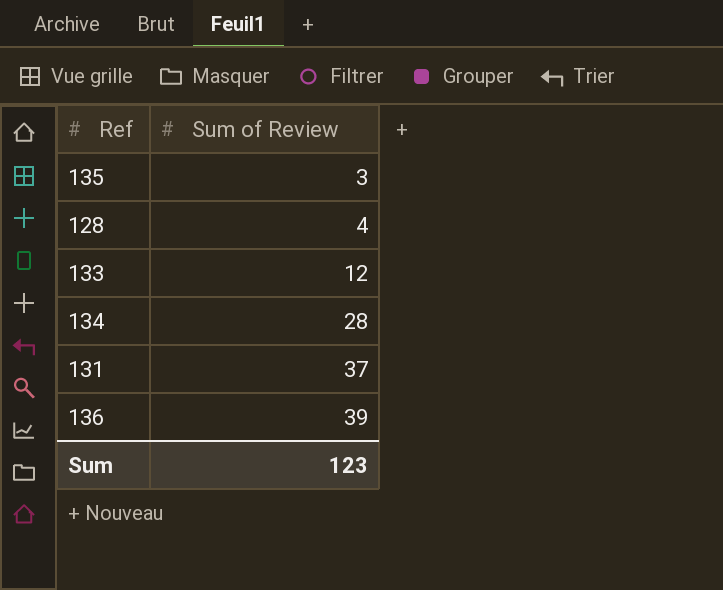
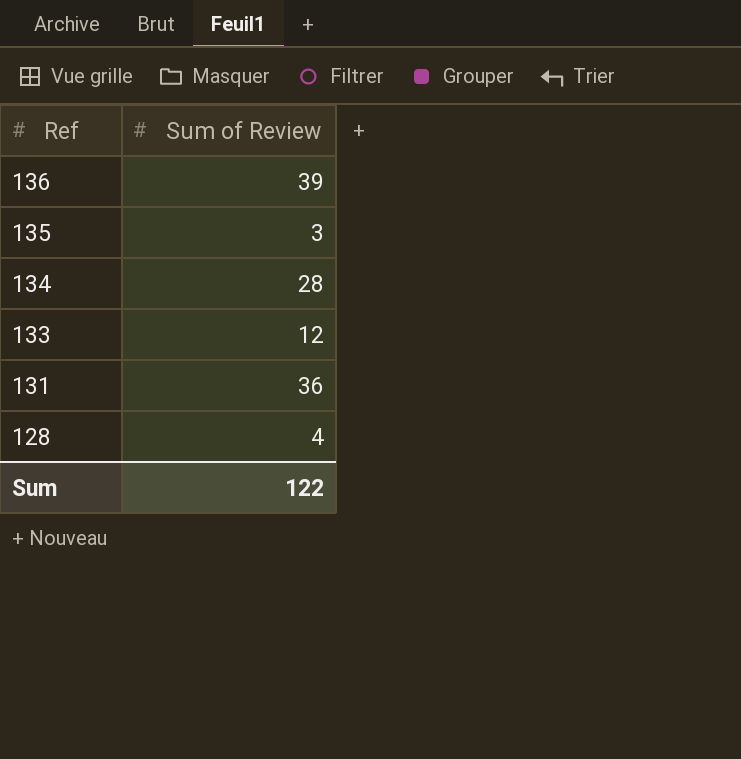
row order: Sum of Review ascending -> Ref descending
131 | Sum of Review: 37 -> 36
Sum | Sum of Review: 123 -> 122

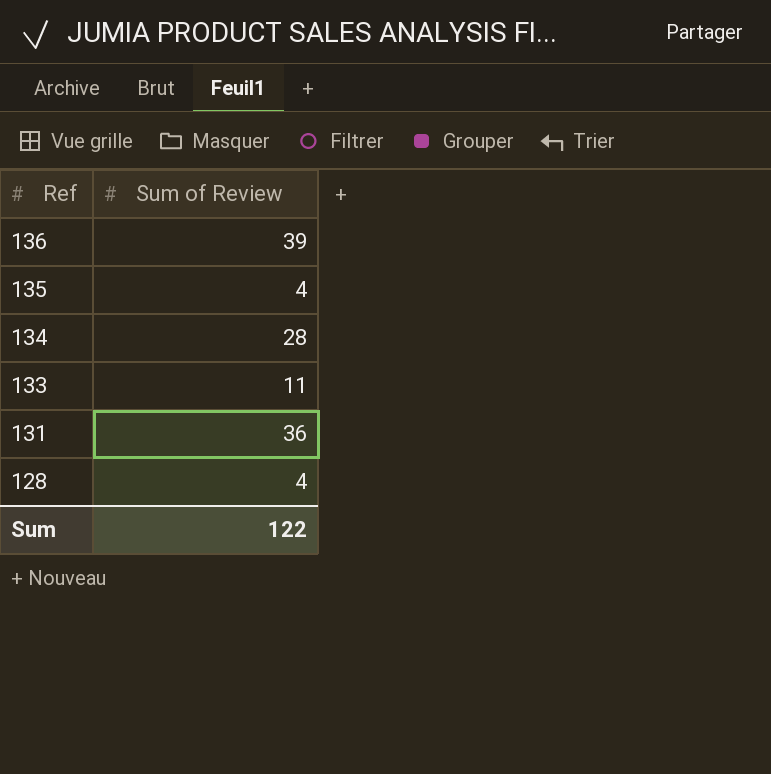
135 | Sum of Review: 3 -> 4
133 | Sum of Review: 12 -> 11

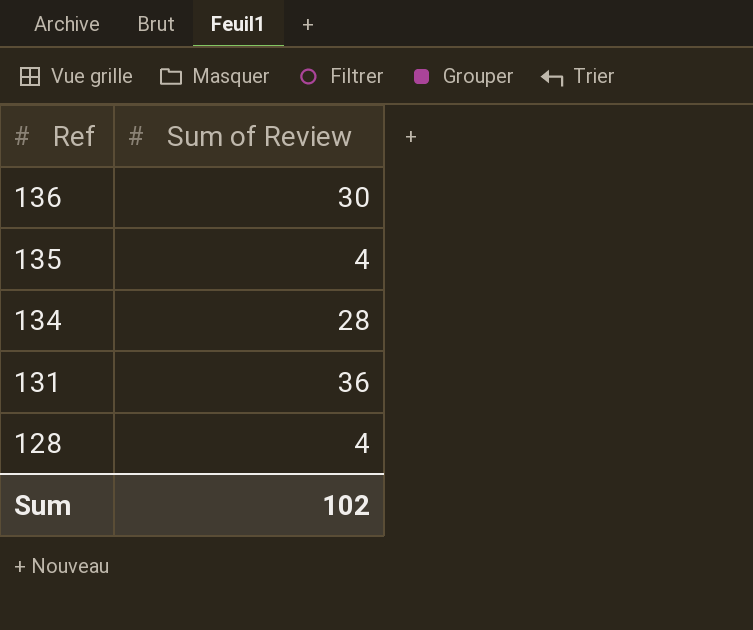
row 133: 11 -> none
136 | Sum of Review: 39 -> 30
Sum | Sum of Review: 122 -> 102

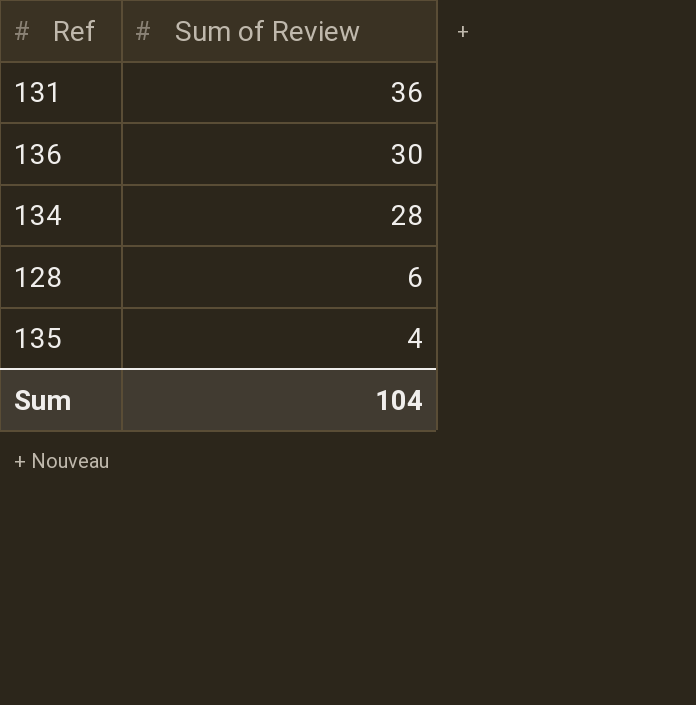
row order: Ref descending -> Sum of Review descending
128 | Sum of Review: 4 -> 6
Sum | Sum of Review: 102 -> 104

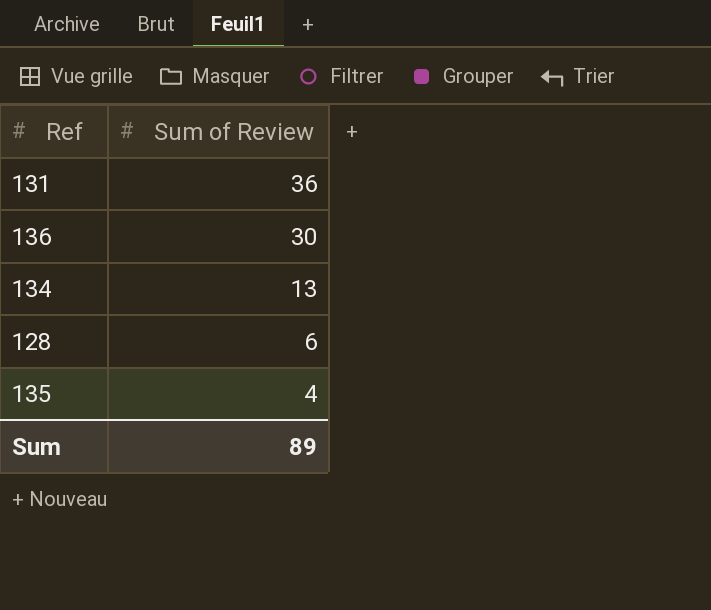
134 | Sum of Review: 28 -> 13
Sum | Sum of Review: 104 -> 89

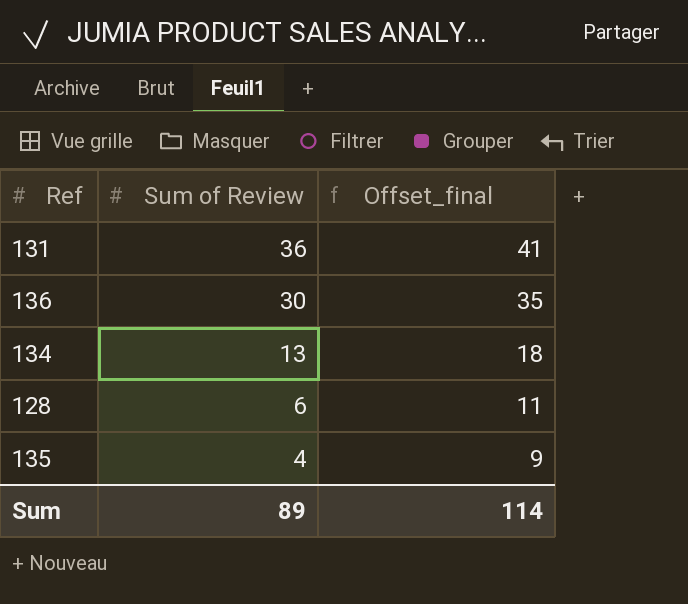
column Offset_final | formula: none -> [Sum of Review] + 5

